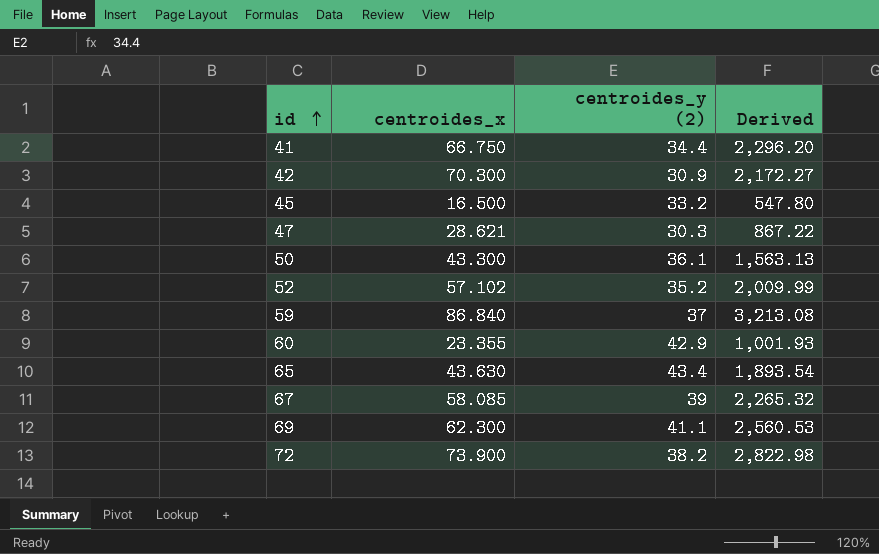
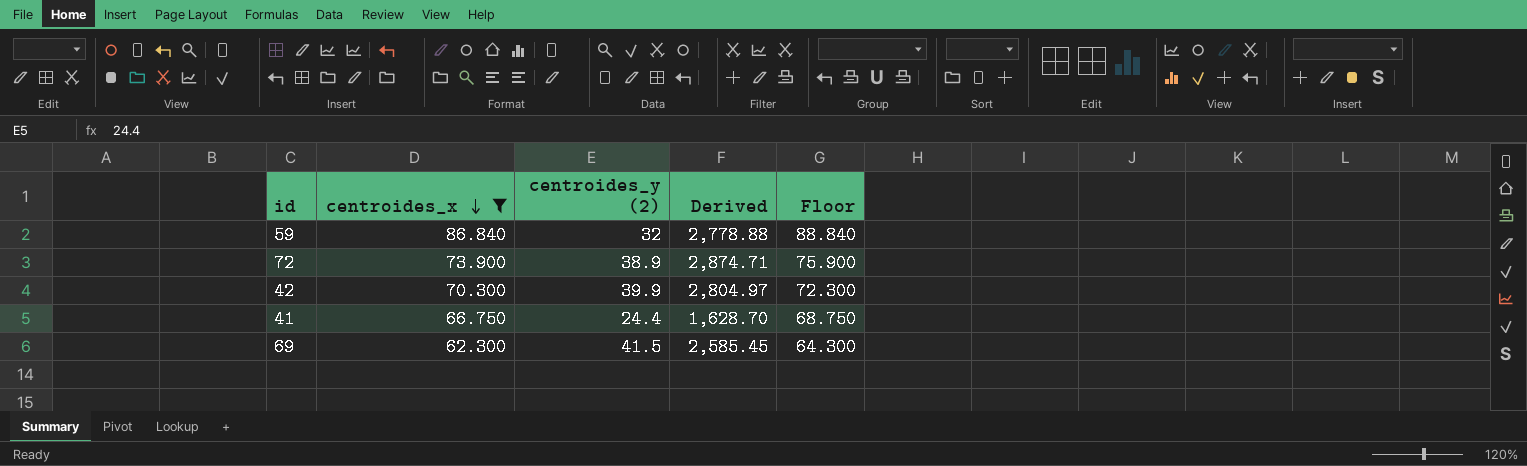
filter: none -> centroides_x >= 62.300
row order: id ascending -> centroides_x descending
column Floor | formula: none -> [centroides_x] + 2
59 | centroides_y (2): 37 -> 32
59 | Derived: 3,213.08 -> 2,778.88
72 | centroides_y (2): 38.2 -> 38.9
72 | Derived: 2,822.98 -> 2,874.71
42 | centroides_y (2): 30.9 -> 39.9
42 | Derived: 2,172.27 -> 2,804.97
41 | centroides_y (2): 34.4 -> 24.4
41 | Derived: 2,296.20 -> 1,628.70
69 | centroides_y (2): 41.1 -> 41.5
69 | Derived: 2,560.53 -> 2,585.45

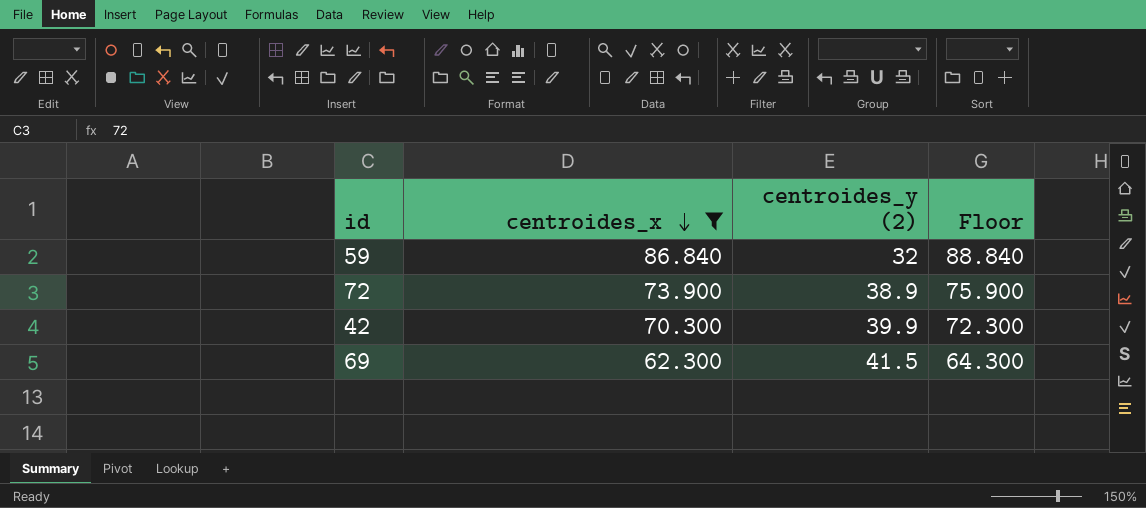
column Derived | formula: [centroides_x] * [centroides_y (2)] -> none
row 41: 66.750 | 24.4 | 1,628.70 | 68.750 -> none

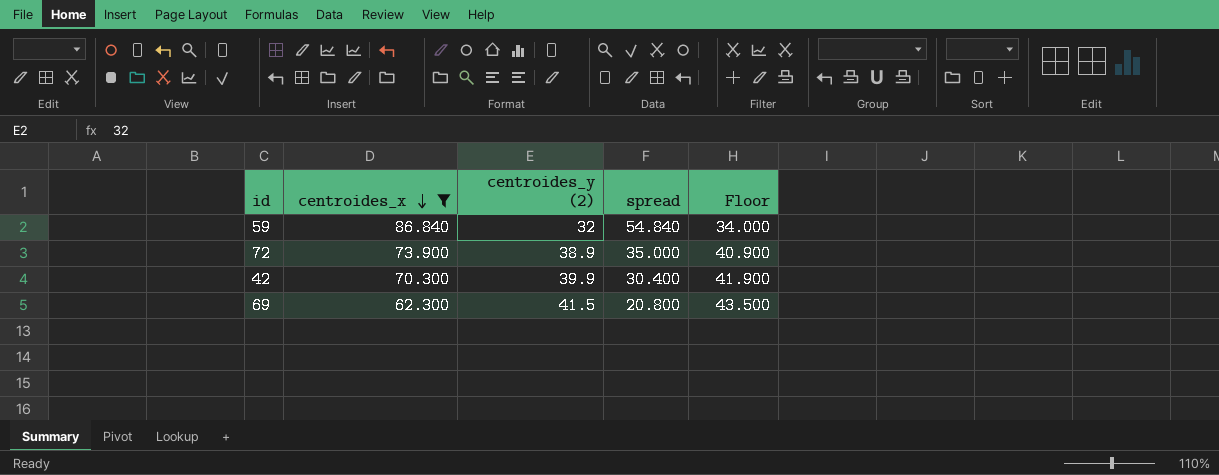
column spread | formula: none -> [centroides_x] - [centroides_y (2)]
column Floor | formula: [centroides_x] + 2 -> [centroides_y (2)] + 2

